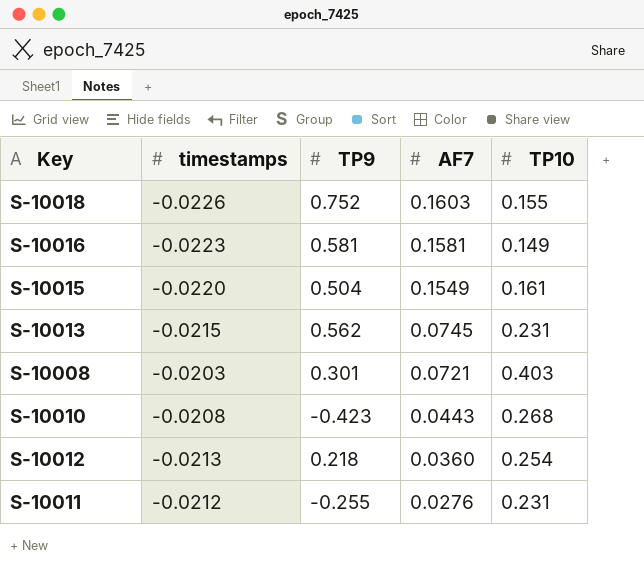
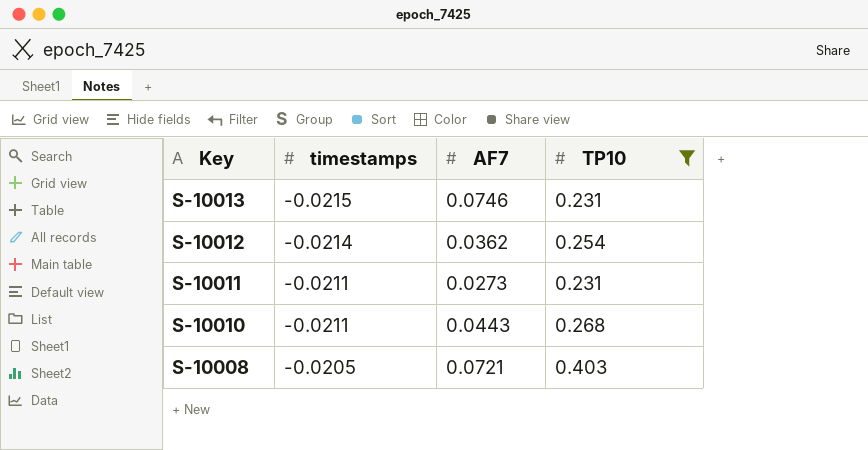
filter: none -> TP10 >= 0.231
row order: AF7 descending -> Key descending
column TP9 | position: 3 -> none
S-10013 | AF7: 0.0745 -> 0.0746
S-10012 | timestamps: -0.0213 -> -0.0214
S-10012 | AF7: 0.0360 -> 0.0362
S-10011 | timestamps: -0.0212 -> -0.0211
S-10011 | AF7: 0.0276 -> 0.0273
S-10010 | timestamps: -0.0208 -> -0.0211
S-10008 | timestamps: -0.0203 -> -0.0205

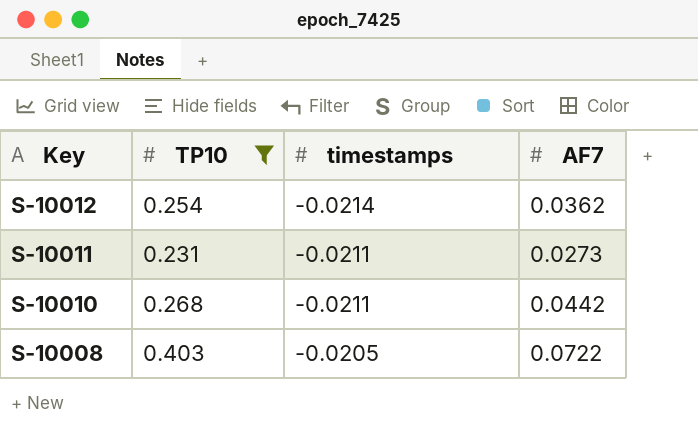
column TP10 | position: 4 -> 2
row S-10013: -0.0215 | 0.0746 | 0.231 -> none
S-10010 | AF7: 0.0443 -> 0.0442
S-10008 | AF7: 0.0721 -> 0.0722

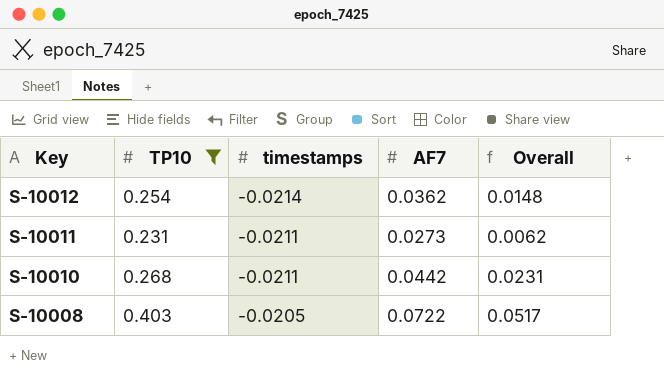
column Overall | formula: none -> [timestamps] + [AF7]

